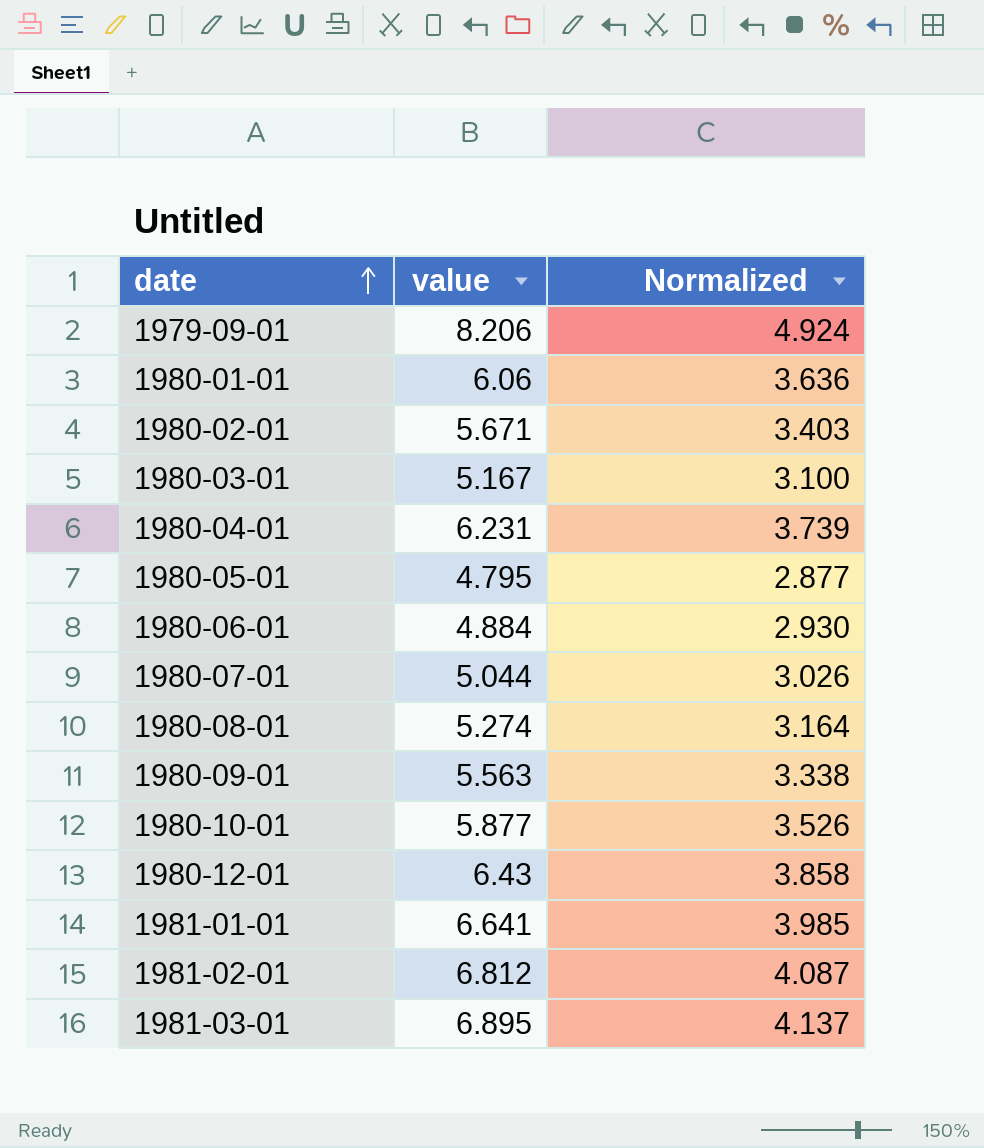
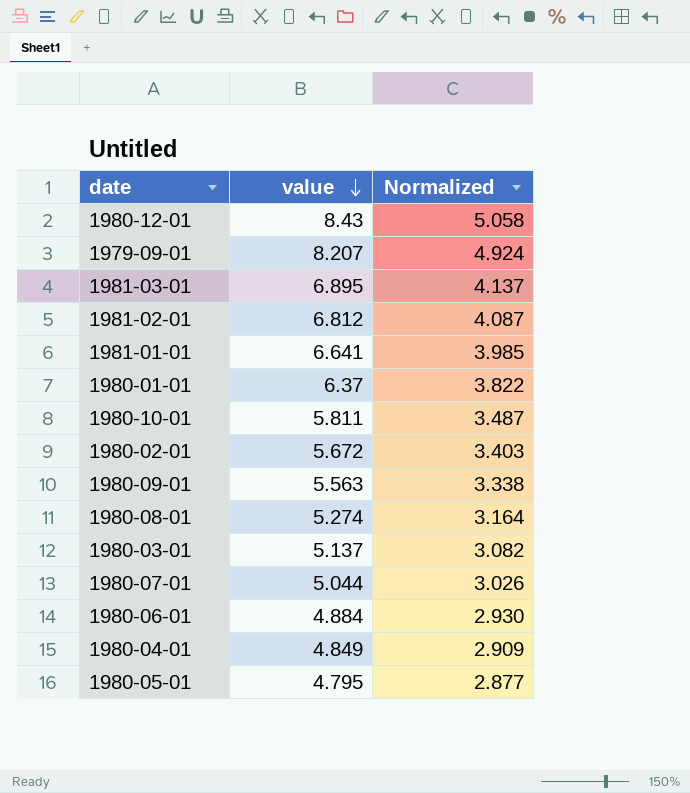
row order: date ascending -> value descending
1980-12-01 | value: 6.43 -> 8.43
1980-12-01 | Normalized: 3.858 -> 5.058
1979-09-01 | value: 8.206 -> 8.207
1980-01-01 | value: 6.06 -> 6.37
1980-01-01 | Normalized: 3.636 -> 3.822
1980-10-01 | value: 5.877 -> 5.811
1980-10-01 | Normalized: 3.526 -> 3.487
1980-02-01 | value: 5.671 -> 5.672
1980-03-01 | value: 5.167 -> 5.137
1980-03-01 | Normalized: 3.100 -> 3.082
1980-04-01 | value: 6.231 -> 4.849
1980-04-01 | Normalized: 3.739 -> 2.909

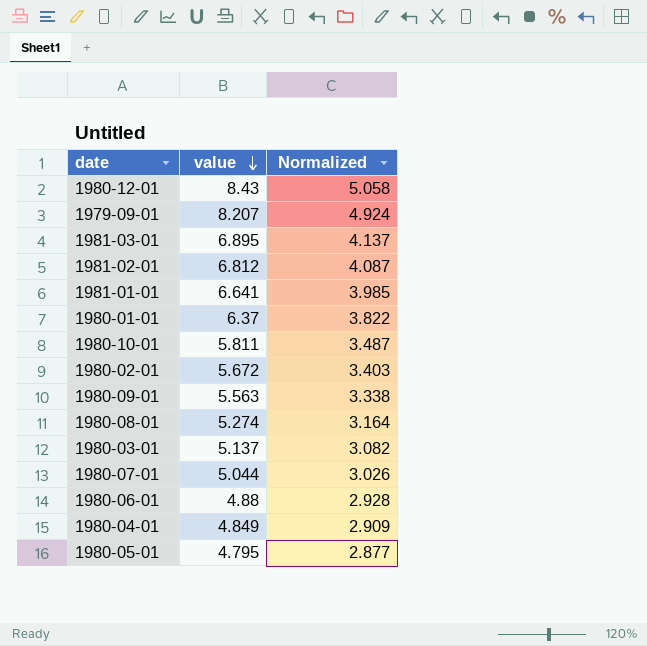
1980-06-01 | value: 4.884 -> 4.88
1980-06-01 | Normalized: 2.930 -> 2.928

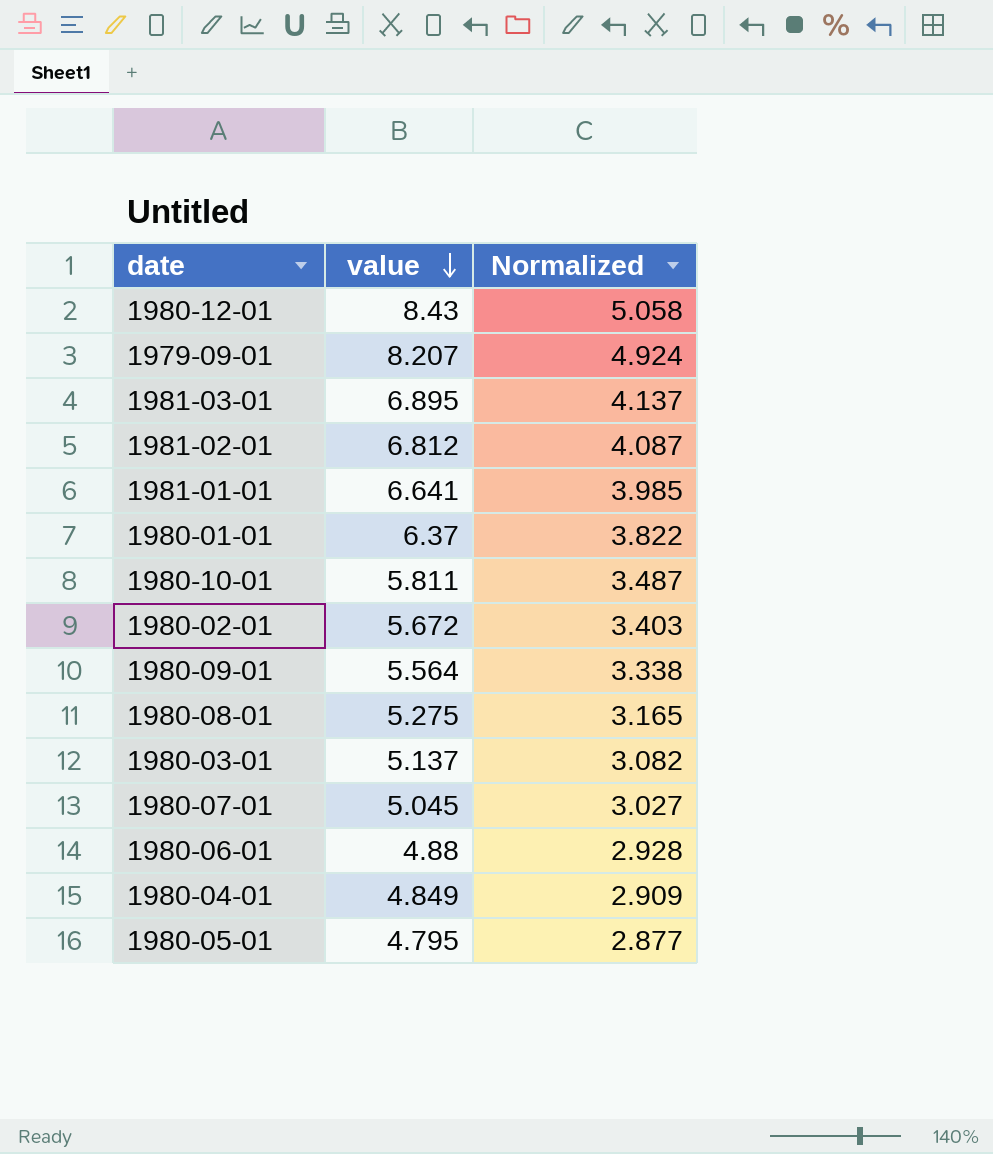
1980-09-01 | value: 5.563 -> 5.564
1980-08-01 | value: 5.274 -> 5.275
1980-08-01 | Normalized: 3.164 -> 3.165
1980-07-01 | value: 5.044 -> 5.045
1980-07-01 | Normalized: 3.026 -> 3.027

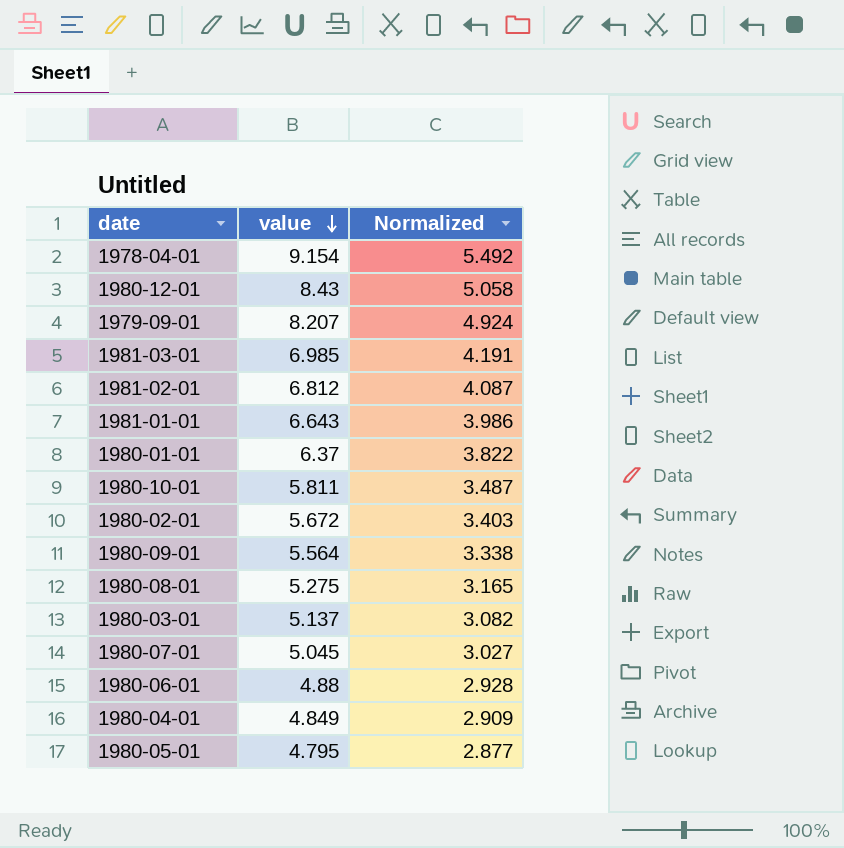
row 1978-04-01: none -> 9.154 | 5.492
1981-03-01 | value: 6.895 -> 6.985
1981-03-01 | Normalized: 4.137 -> 4.191
1981-01-01 | value: 6.641 -> 6.643
1981-01-01 | Normalized: 3.985 -> 3.986

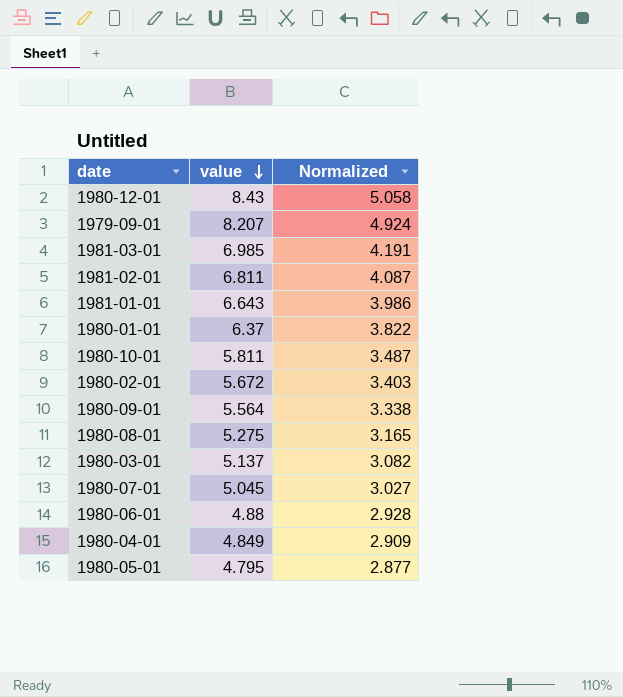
row 1978-04-01: 9.154 | 5.492 -> none
1981-02-01 | value: 6.812 -> 6.811

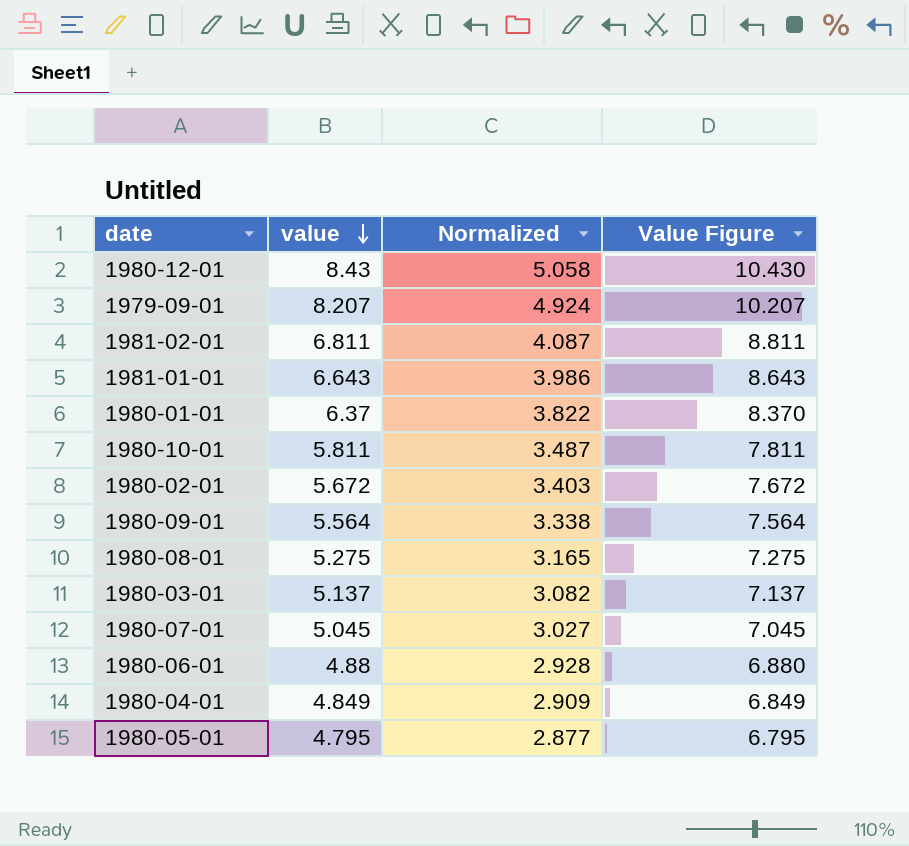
column Value Figure | formula: none -> [value] + 2
row 1981-03-01: 6.985 | 4.191 -> none

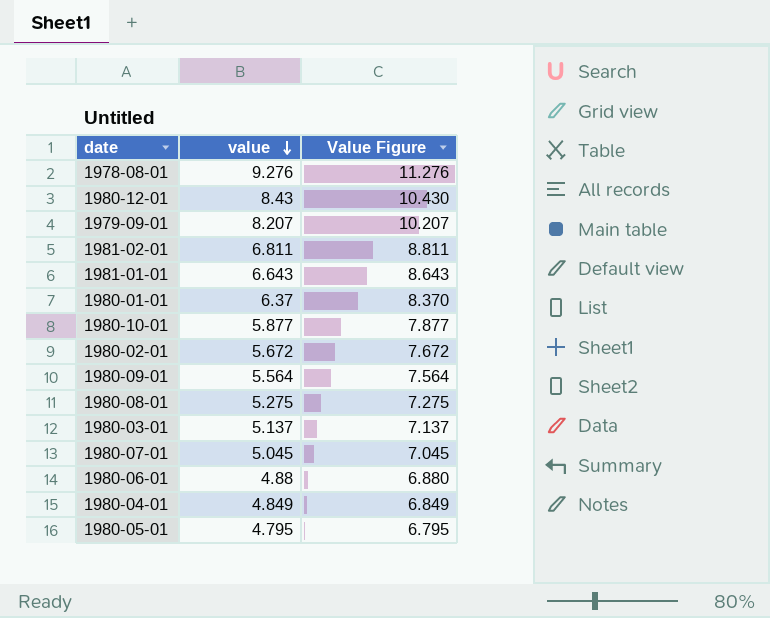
column Normalized | formula: [value] * 0.6 -> none
row 1978-08-01: none -> 9.276 | 11.276
1980-10-01 | value: 5.811 -> 5.877
1980-10-01 | Value Figure: 7.811 -> 7.877

